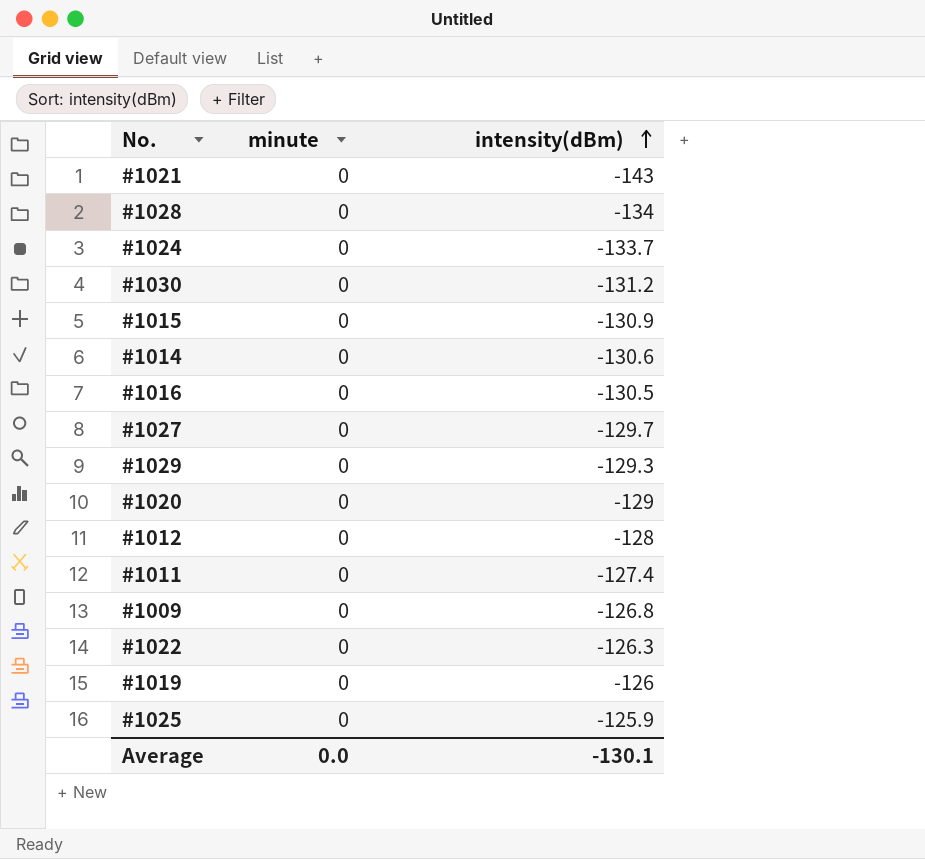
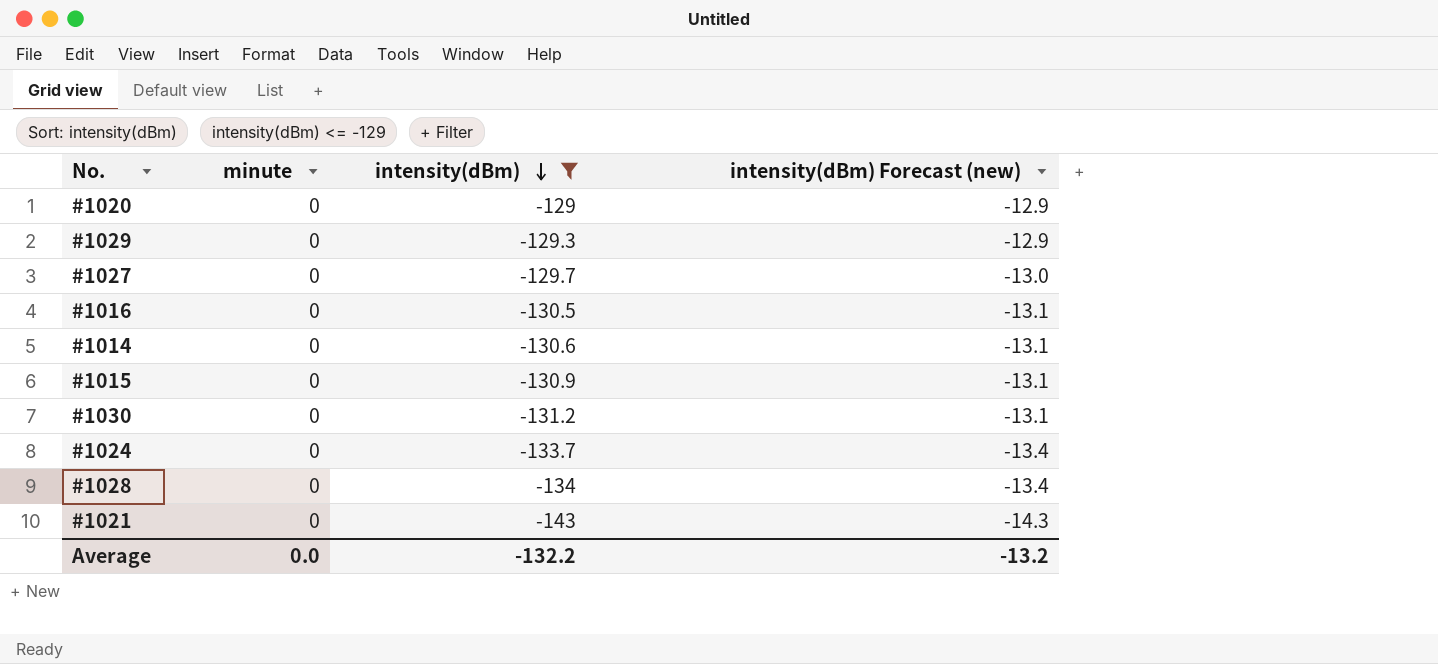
filter: none -> intensity(dBm) <= -129
row order: intensity(dBm) ascending -> intensity(dBm) descending
column intensity(dBm) Forecast (new) | formula: none -> [intensity(dBm)] * 0.1
Average | intensity(dBm): -130.1 -> -132.2

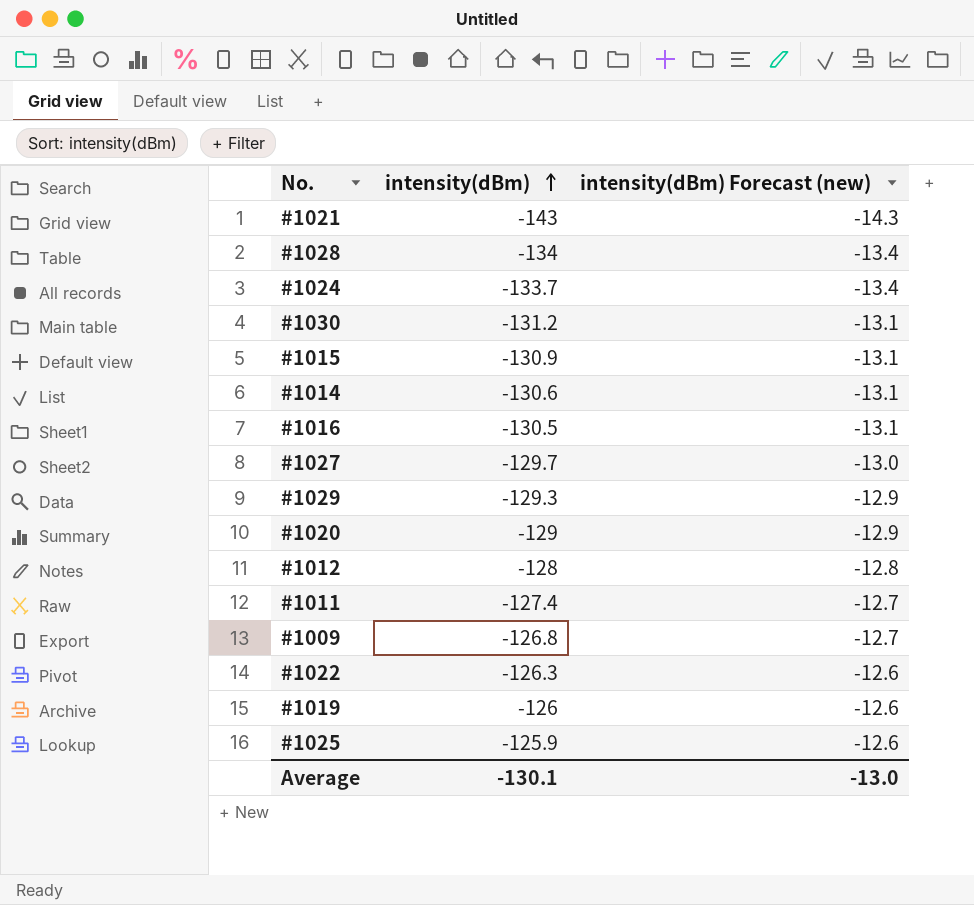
filter: intensity(dBm) <= -129 -> none
row order: intensity(dBm) descending -> intensity(dBm) ascending
column minute | position: 2 -> none
Average | intensity(dBm): -132.2 -> -130.1
Average | intensity(dBm) Forecast (new): -13.2 -> -13.0

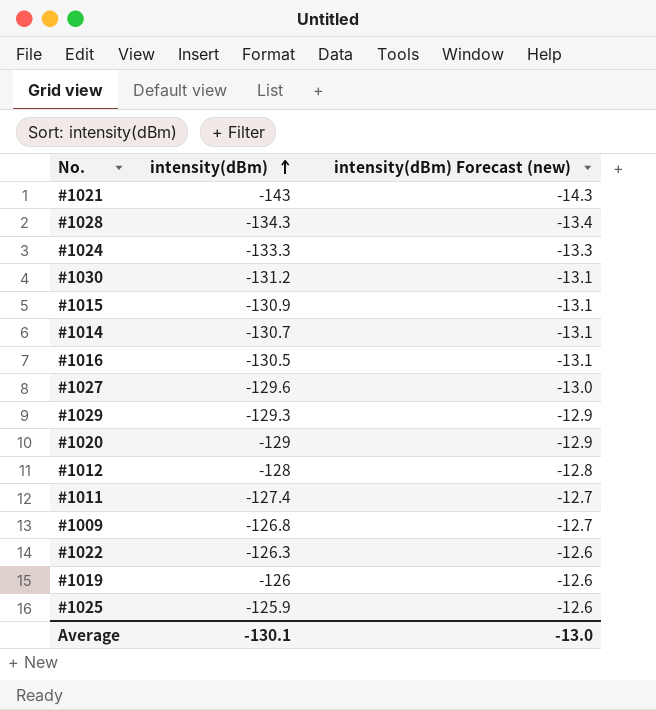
#1028 | intensity(dBm): -134 -> -134.3
#1024 | intensity(dBm): -133.7 -> -133.3
#1024 | intensity(dBm) Forecast (new): -13.4 -> -13.3
#1014 | intensity(dBm): -130.6 -> -130.7
#1027 | intensity(dBm): -129.7 -> -129.6

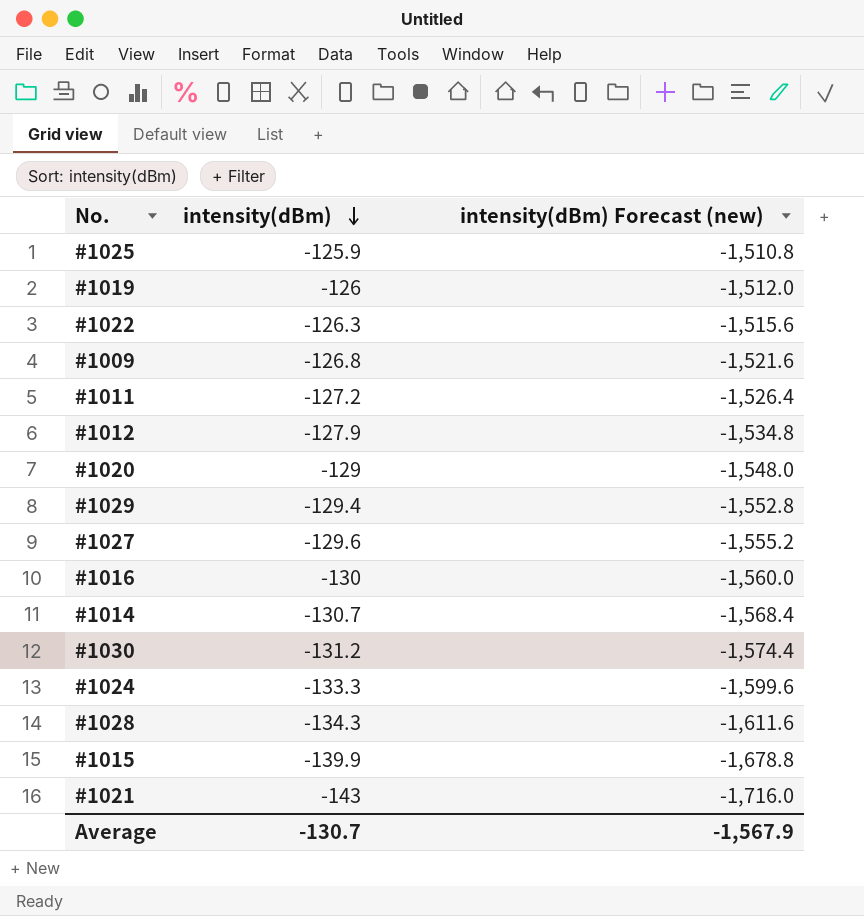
row order: intensity(dBm) ascending -> intensity(dBm) descending
column intensity(dBm) Forecast (new) | formula: [intensity(dBm)] * 0.1 -> [intensity(dBm)] * 12
#1011 | intensity(dBm): -127.4 -> -127.2
#1012 | intensity(dBm): -128 -> -127.9
#1029 | intensity(dBm): -129.3 -> -129.4
#1016 | intensity(dBm): -130.5 -> -130
#1015 | intensity(dBm): -130.9 -> -139.9
Average | intensity(dBm): -130.1 -> -130.7
Average | intensity(dBm) Forecast (new): -13.0 -> -1,567.9

